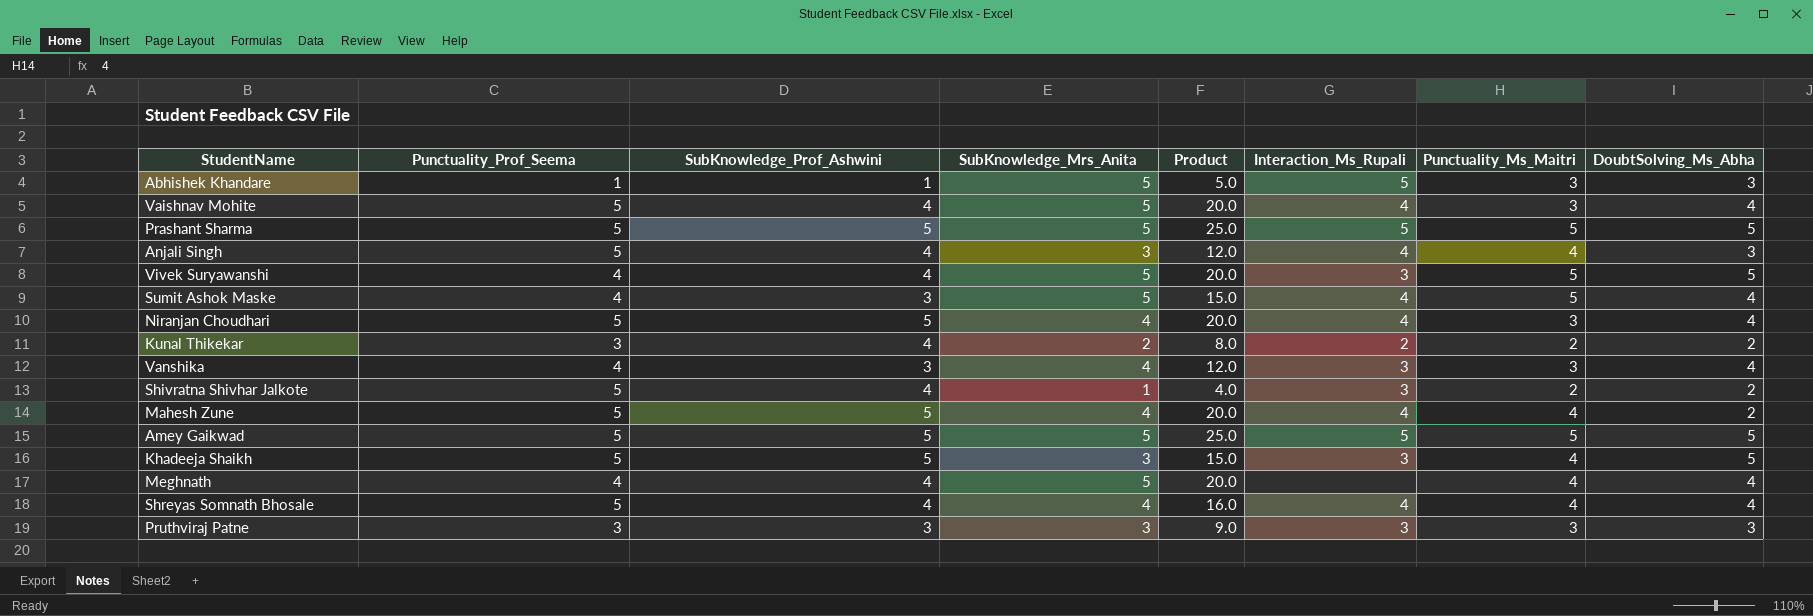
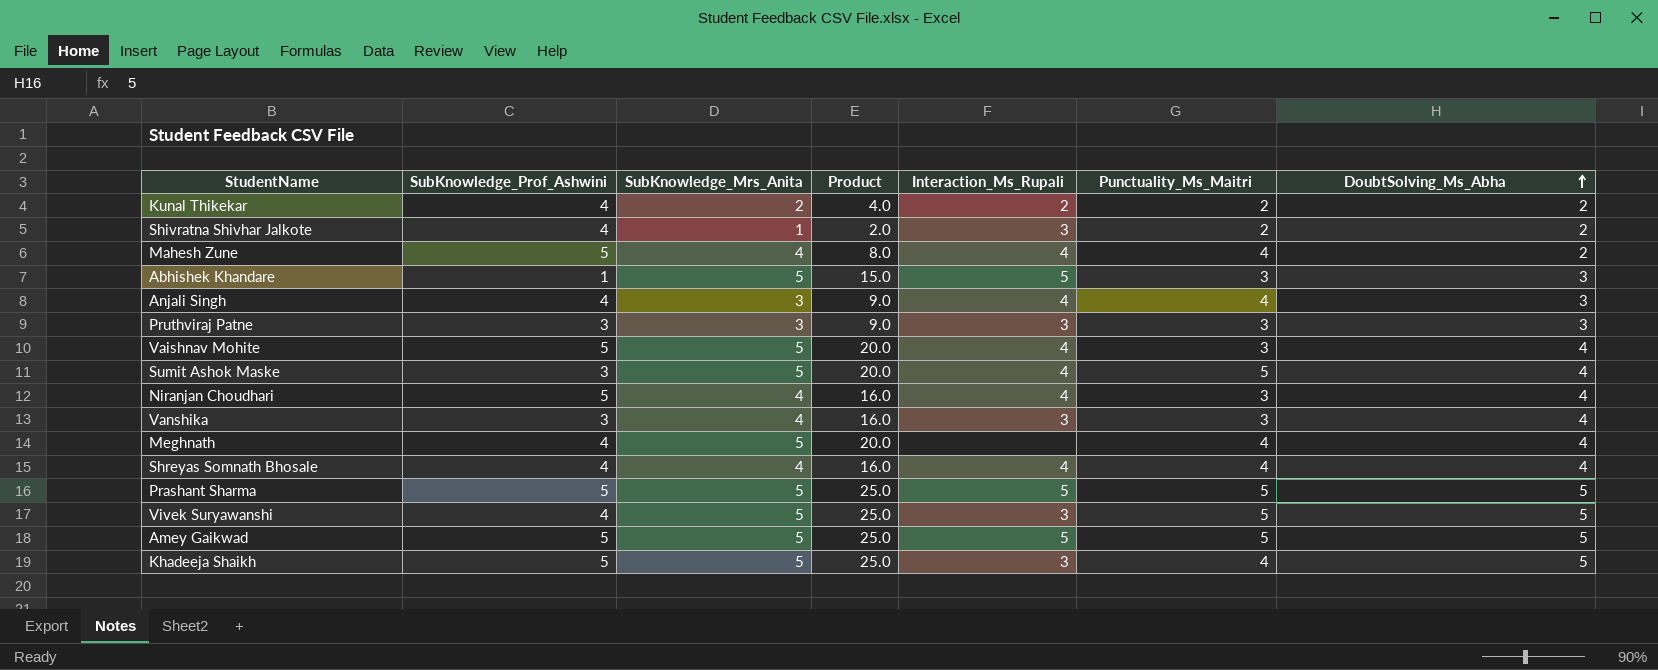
row order: none -> DoubtSolving_Ms_Abha ascending
column Punctuality_Prof_Seema | position: 2 -> none
column Product | formula: [SubKnowledge_Prof_Ashwini] * [SubKnowledge_Mrs_Anita] -> [SubKnowledge_Mrs_Anita] * [DoubtSolving_Ms_Abha]
Vaishnav Mohite | SubKnowledge_Prof_Ashwini: 4 -> 5
Khadeeja Shaikh | SubKnowledge_Mrs_Anita: 3 -> 5

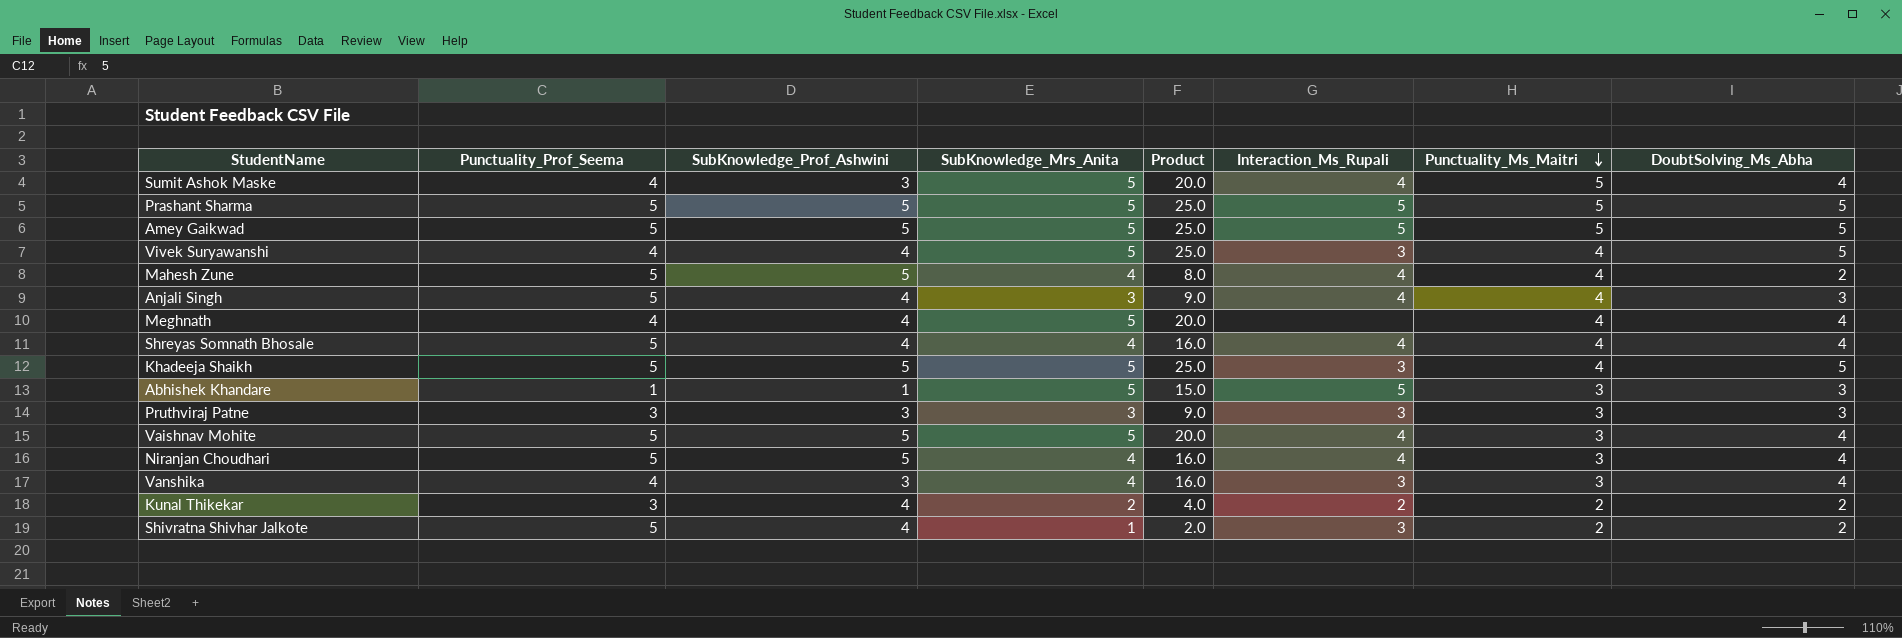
row order: DoubtSolving_Ms_Abha ascending -> Punctuality_Ms_Maitri descending
column Punctuality_Prof_Seema | position: none -> 2
Vivek Suryawanshi | Punctuality_Ms_Maitri: 5 -> 4

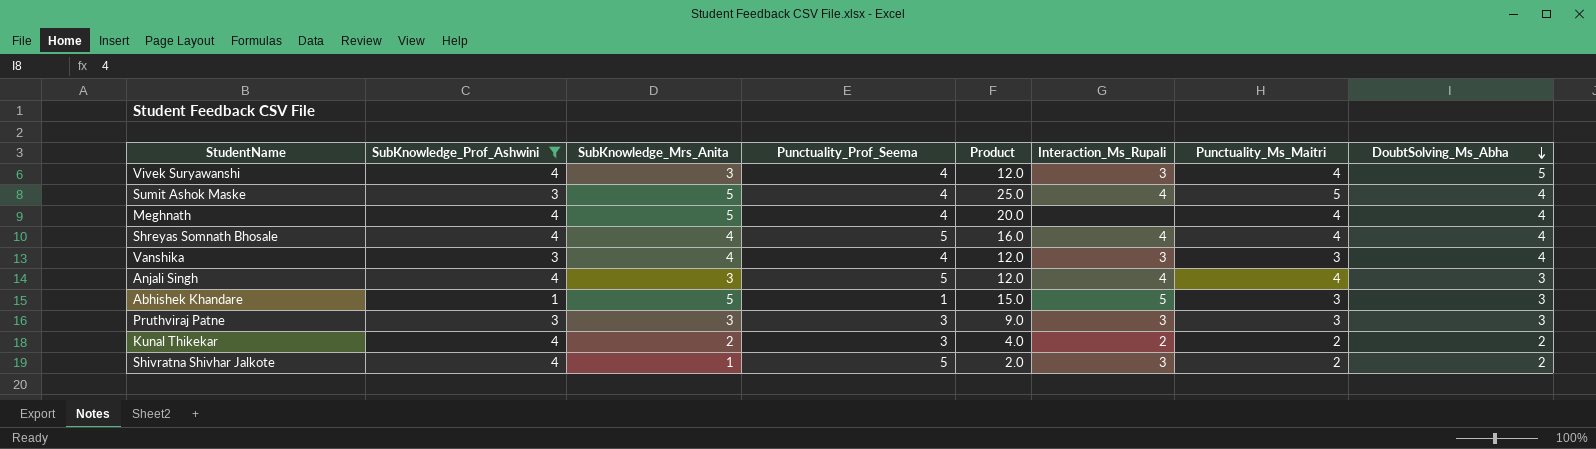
filter: none -> SubKnowledge_Prof_Ashwini != 5
row order: Punctuality_Ms_Maitri descending -> DoubtSolving_Ms_Abha descending
column Punctuality_Prof_Seema | position: 2 -> 4
column Product | formula: [SubKnowledge_Mrs_Anita] * [DoubtSolving_Ms_Abha] -> [SubKnowledge_Mrs_Anita] * [Punctuality_Ms_Maitri]
Vivek Suryawanshi | SubKnowledge_Mrs_Anita: 5 -> 3

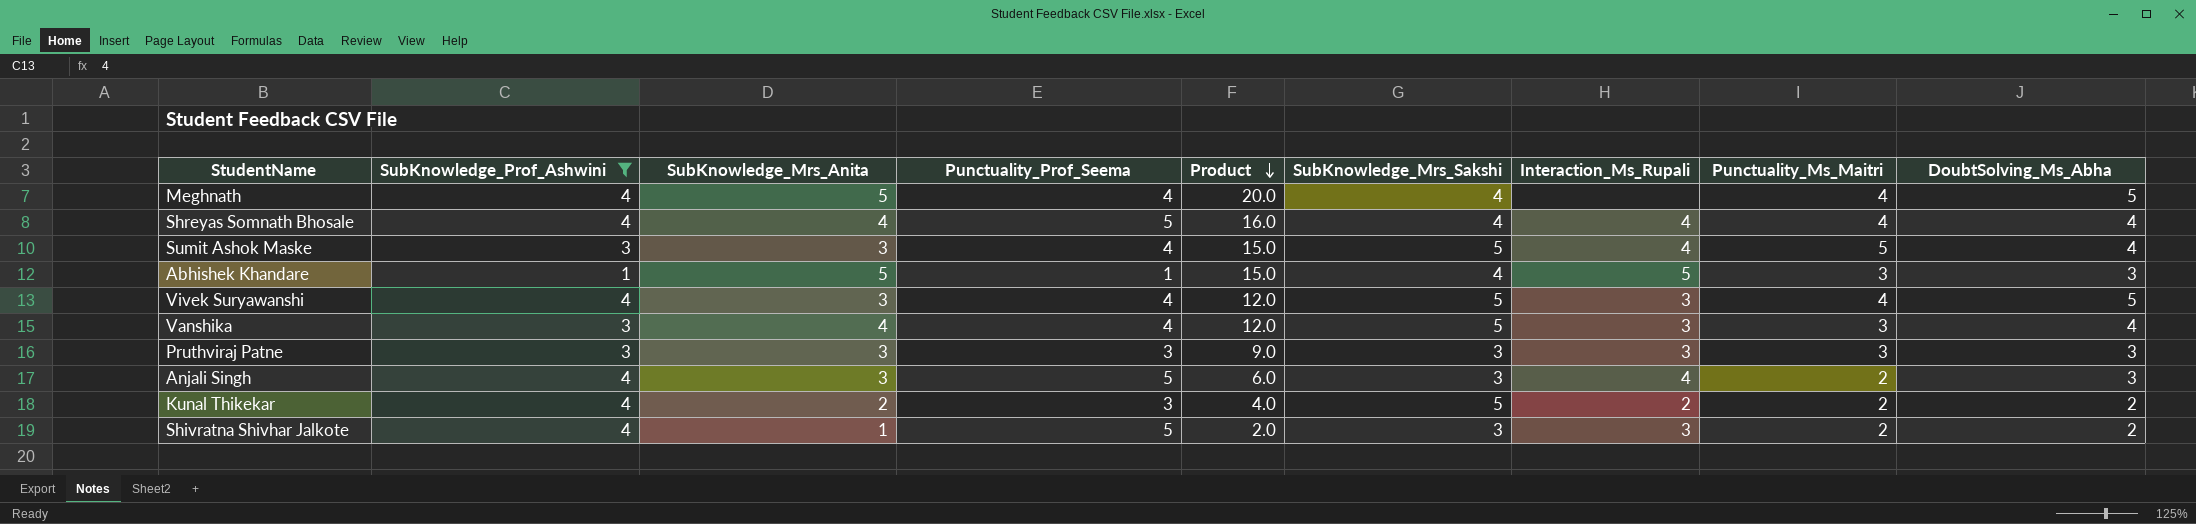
row order: DoubtSolving_Ms_Abha descending -> Product descending
column SubKnowledge_Mrs_Sakshi | position: none -> 6
Meghnath | DoubtSolving_Ms_Abha: 4 -> 5
Sumit Ashok Maske | SubKnowledge_Mrs_Anita: 5 -> 3
Sumit Ashok Maske | Product: 25.0 -> 15.0
Anjali Singh | Product: 12.0 -> 6.0
Anjali Singh | Punctuality_Ms_Maitri: 4 -> 2

